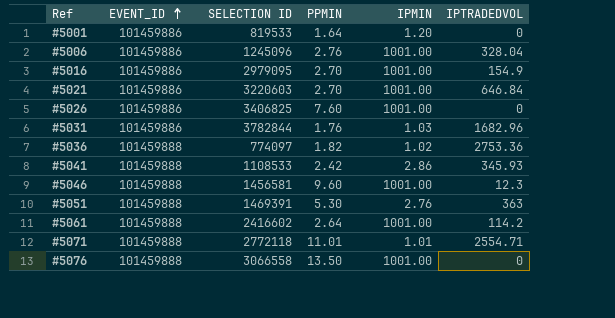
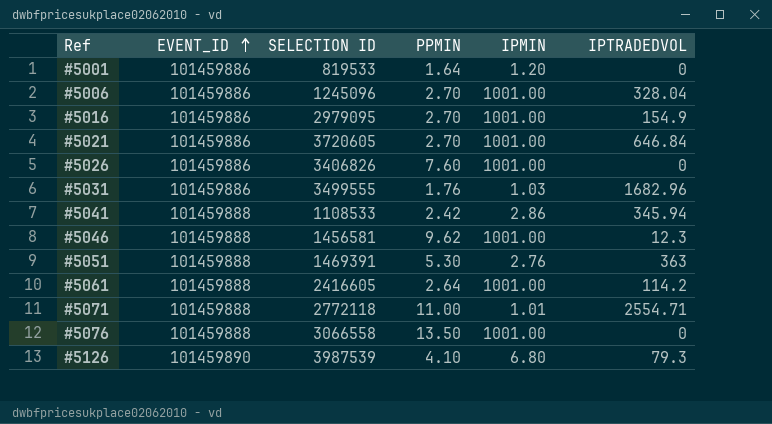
row #5036: 101459888 | 774097 | 1.82 | 1.02 | 2753.36 -> none
#5006 | PPMIN: 2.76 -> 2.70
#5021 | SELECTION ID: 3220603 -> 3720605
#5026 | SELECTION ID: 3406825 -> 3406826
#5031 | SELECTION ID: 3782844 -> 3499555
#5041 | IPTRADEDVOL: 345.93 -> 345.94
#5046 | PPMIN: 9.60 -> 9.62
#5061 | SELECTION ID: 2416602 -> 2416605
#5071 | PPMIN: 11.01 -> 11.00
row #5126: none -> 101459890 | 3987539 | 4.10 | 6.80 | 79.3

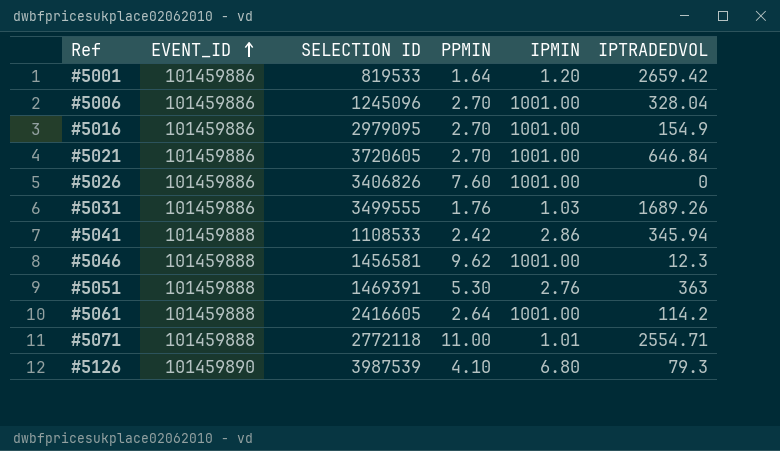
row #5076: 101459888 | 3066558 | 13.50 | 1001.00 | 0 -> none
#5001 | IPTRADEDVOL: 0 -> 2659.42
#5031 | IPTRADEDVOL: 1682.96 -> 1689.26

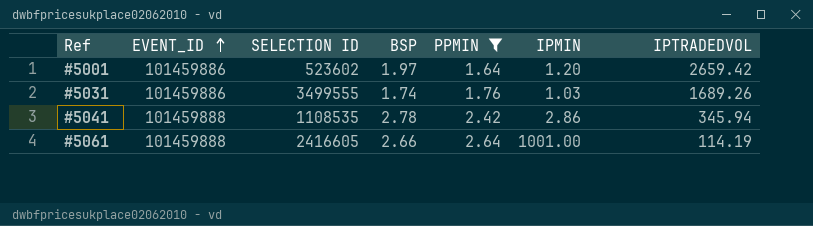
filter: none -> PPMIN <= 2.64
column BSP | position: none -> 4
#5001 | SELECTION ID: 819533 -> 523602
#5041 | SELECTION ID: 1108533 -> 1108535
#5061 | IPTRADEDVOL: 114.2 -> 114.19

